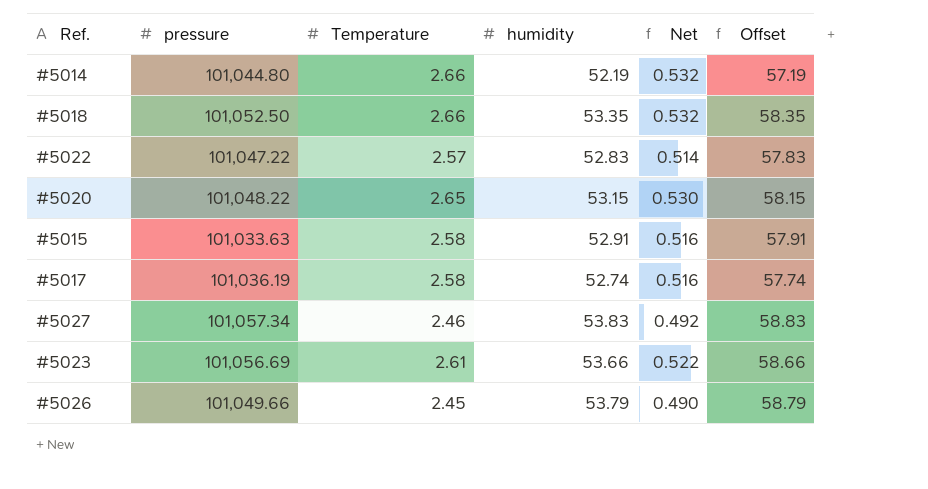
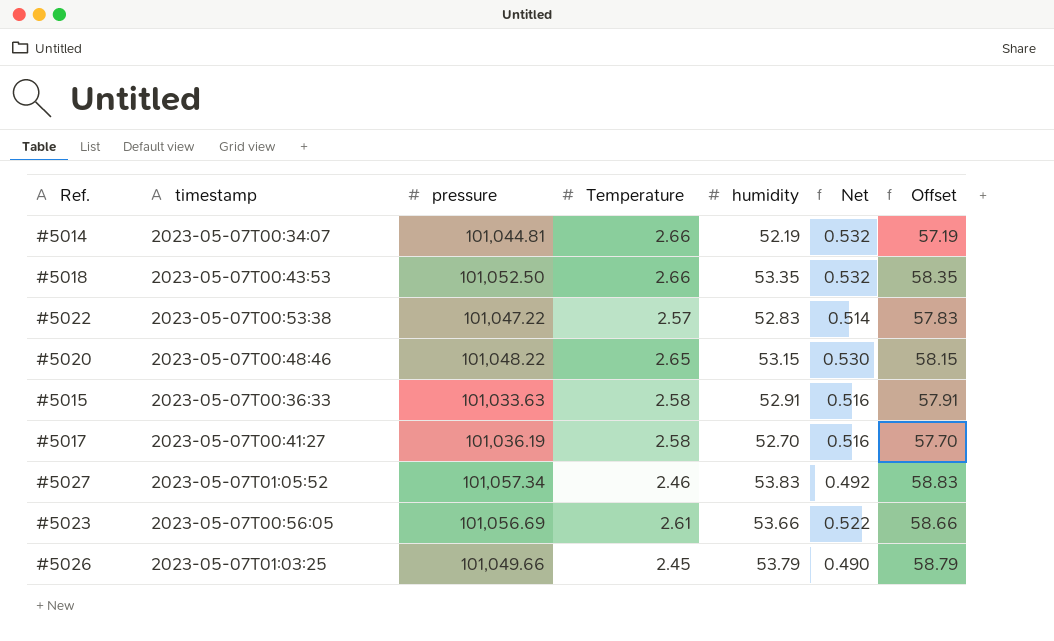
column timestamp | position: none -> 2
#5014 | pressure: 101,044.80 -> 101,044.81
#5017 | humidity: 52.74 -> 52.70
#5017 | Offset: 57.74 -> 57.70

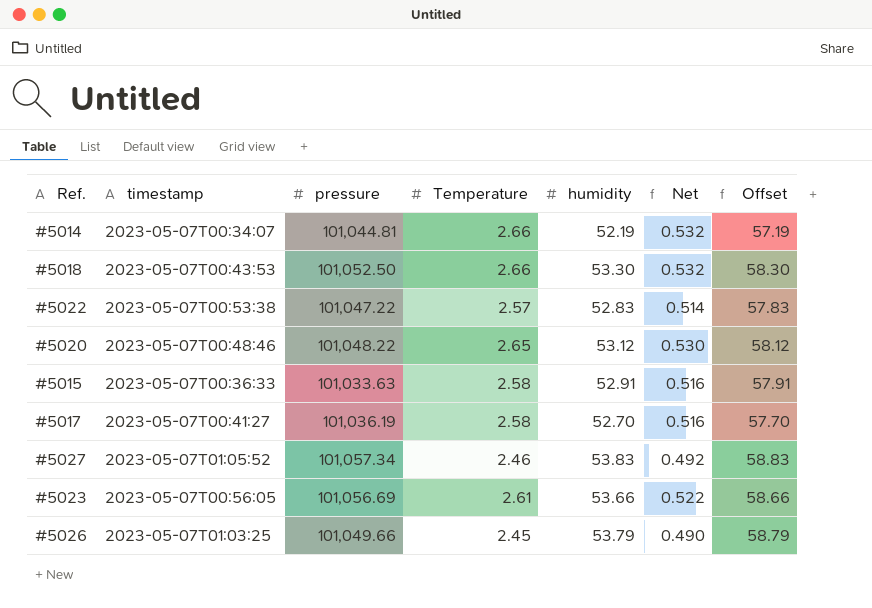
#5018 | humidity: 53.35 -> 53.30
#5018 | Offset: 58.35 -> 58.30
#5020 | humidity: 53.15 -> 53.12
#5020 | Offset: 58.15 -> 58.12

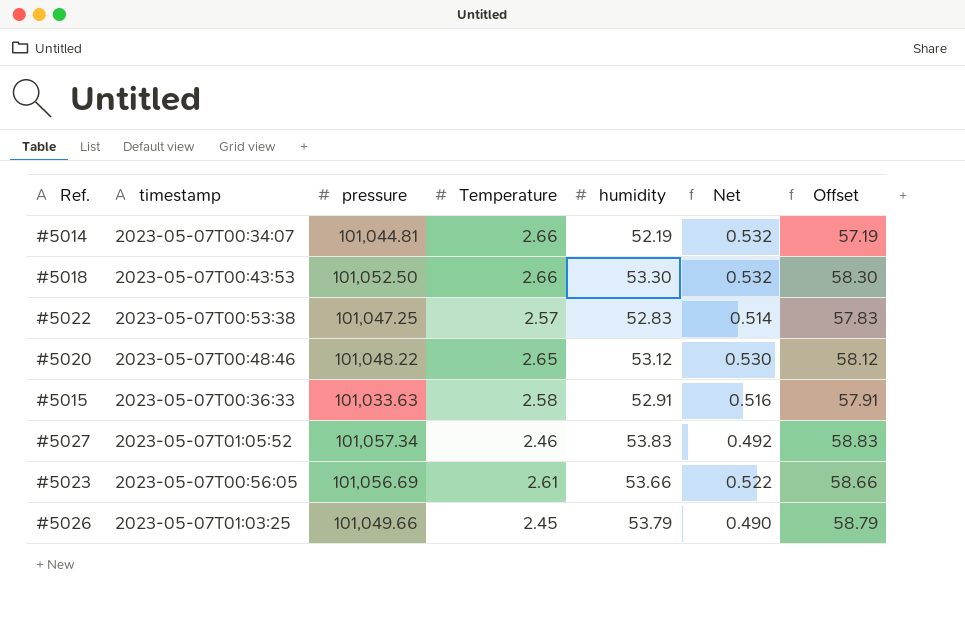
row #5017: 2023-05-07T00:41:27 | 101,036.19 | 2.58 | 52.70 | 0.516 | 57.70 -> none
#5022 | pressure: 101,047.22 -> 101,047.25

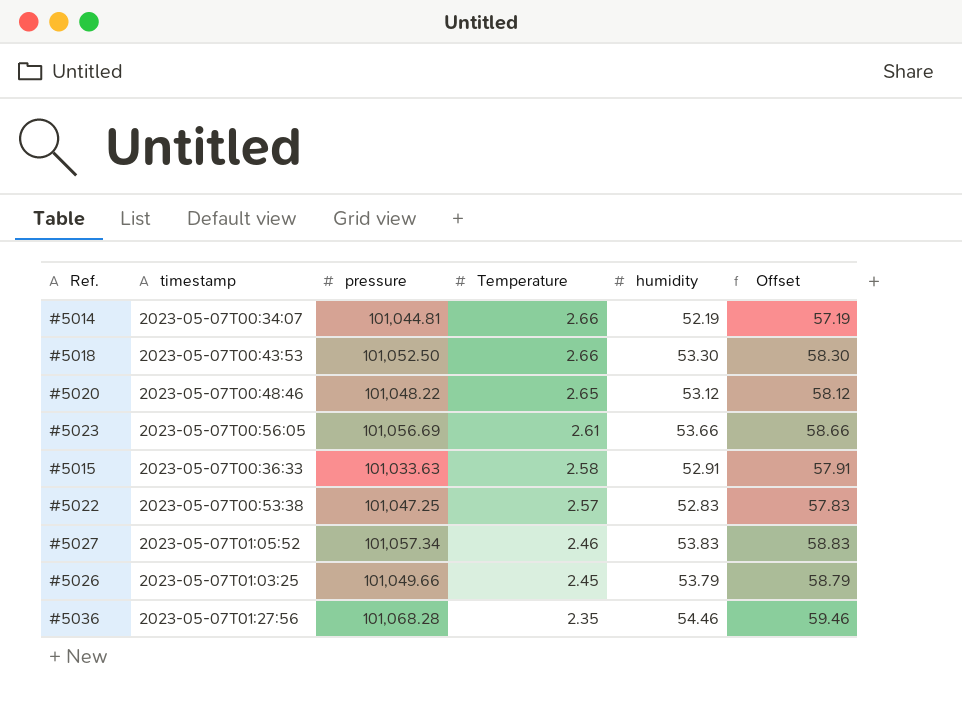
row order: none -> Temperature descending
column Net | formula: [Temperature] * 0.2 -> none
row #5036: none -> 2023-05-07T01:27:56 | 101,068.28 | 2.35 | 54.46 | 59.46

